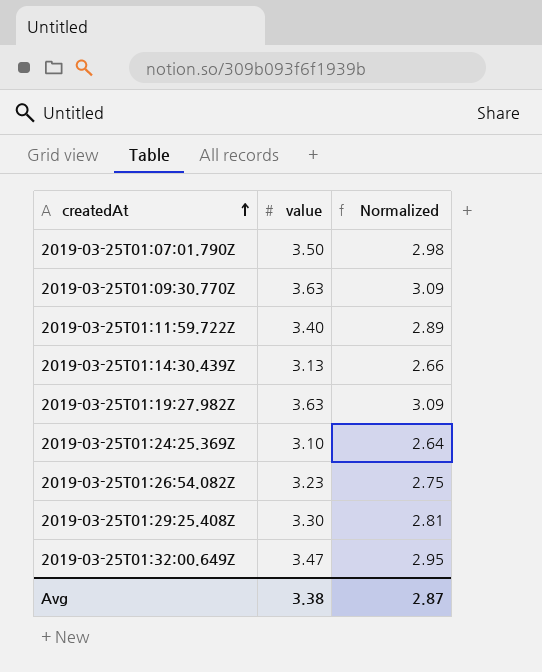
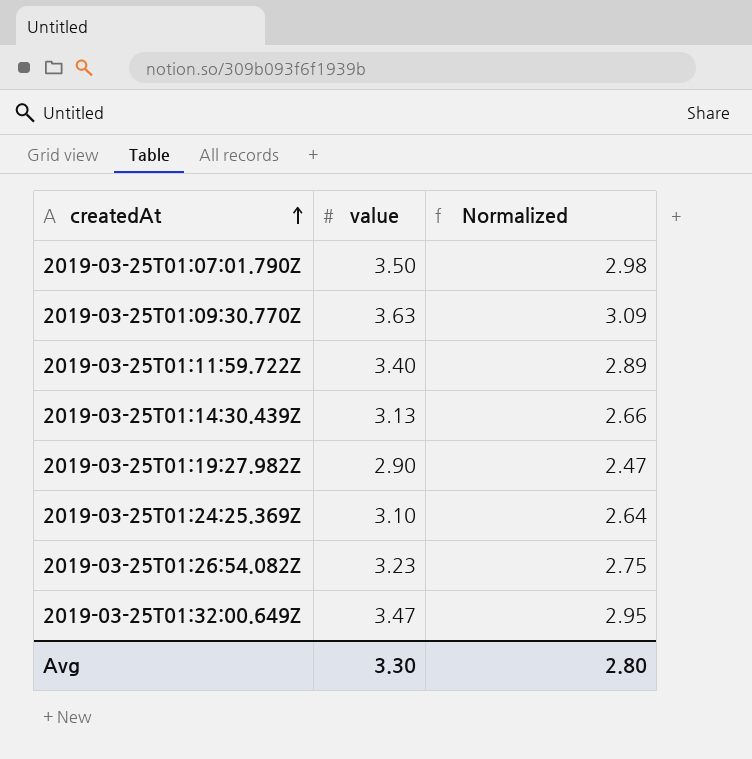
row 2019-03-25T01:29:25.408Z: 3.30 | 2.81 -> none
2019-03-25T01:19:27.982Z | value: 3.63 -> 2.90
2019-03-25T01:19:27.982Z | Normalized: 3.09 -> 2.47
Avg | value: 3.38 -> 3.30
Avg | Normalized: 2.87 -> 2.80

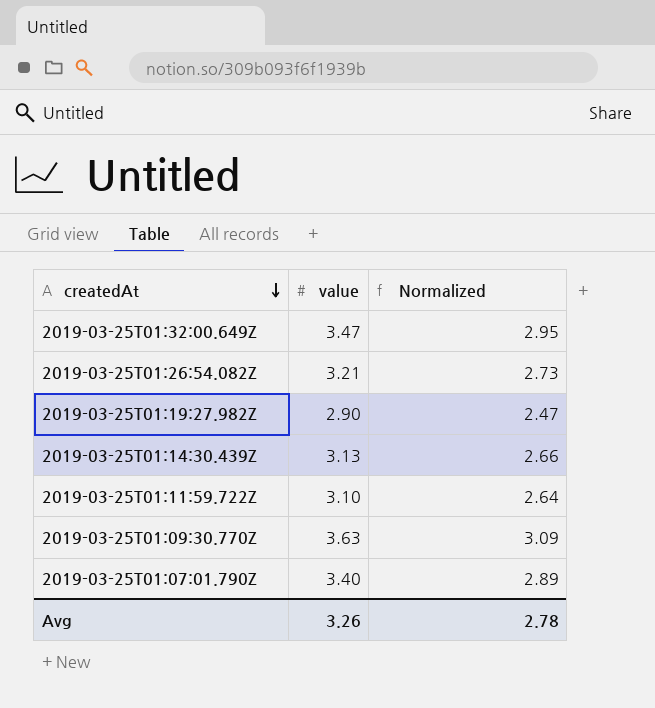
row order: createdAt ascending -> createdAt descending
row 2019-03-25T01:24:25.369Z: 3.10 | 2.64 -> none
2019-03-25T01:26:54.082Z | value: 3.23 -> 3.21
2019-03-25T01:26:54.082Z | Normalized: 2.75 -> 2.73
2019-03-25T01:11:59.722Z | value: 3.40 -> 3.10
2019-03-25T01:11:59.722Z | Normalized: 2.89 -> 2.64
2019-03-25T01:07:01.790Z | value: 3.50 -> 3.40
2019-03-25T01:07:01.790Z | Normalized: 2.98 -> 2.89
Avg | value: 3.30 -> 3.26
Avg | Normalized: 2.80 -> 2.78

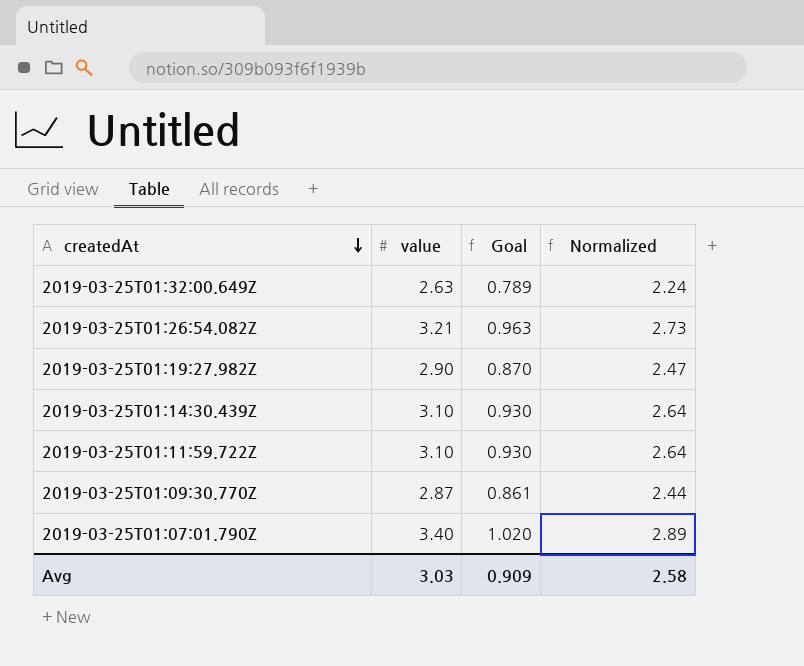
column Goal | formula: none -> [value] * 0.3
2019-03-25T01:32:00.649Z | value: 3.47 -> 2.63
2019-03-25T01:32:00.649Z | Normalized: 2.95 -> 2.24
2019-03-25T01:14:30.439Z | value: 3.13 -> 3.10
2019-03-25T01:14:30.439Z | Normalized: 2.66 -> 2.64
2019-03-25T01:09:30.770Z | value: 3.63 -> 2.87
2019-03-25T01:09:30.770Z | Normalized: 3.09 -> 2.44
Avg | value: 3.26 -> 3.03
Avg | Normalized: 2.78 -> 2.58

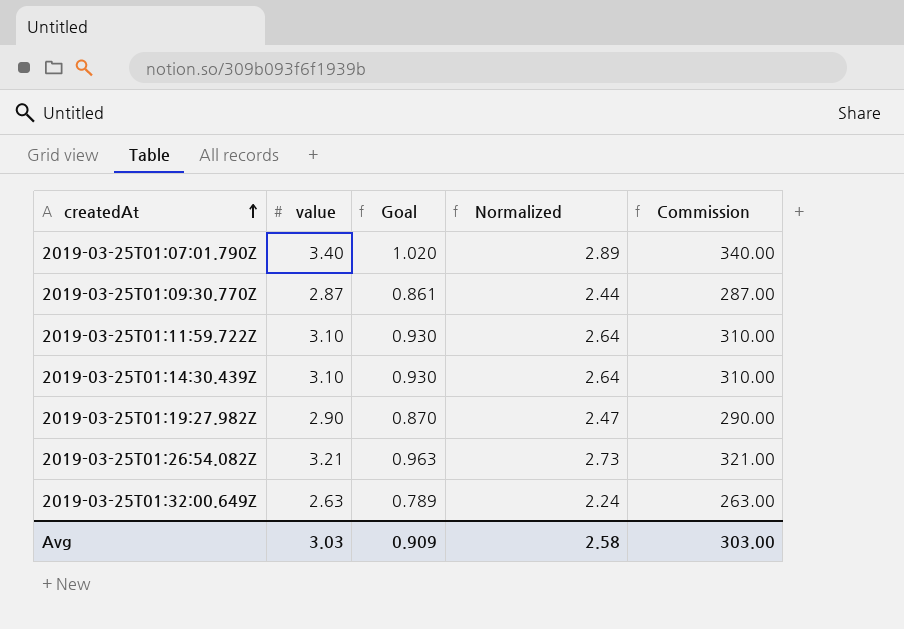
row order: createdAt descending -> createdAt ascending
column Commission | formula: none -> [value] * 100

